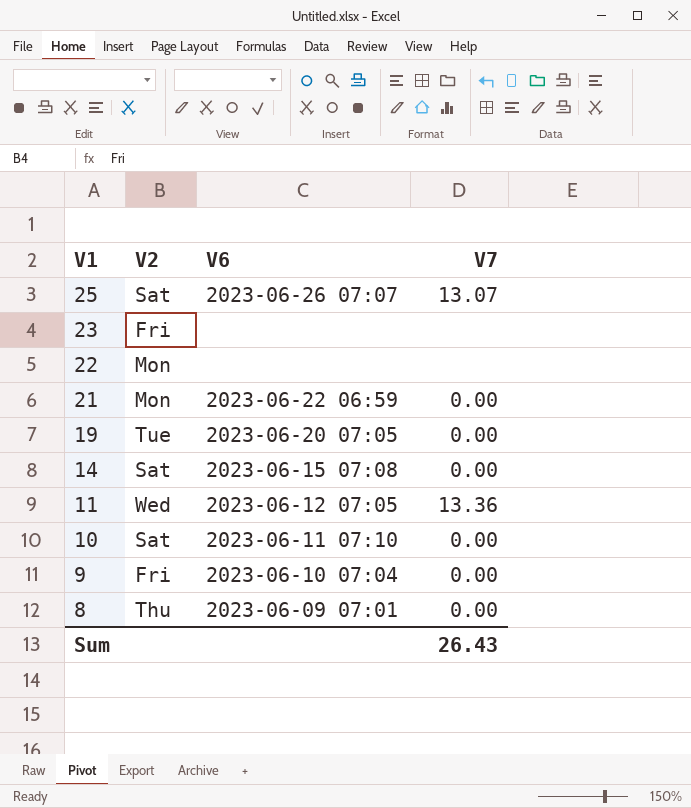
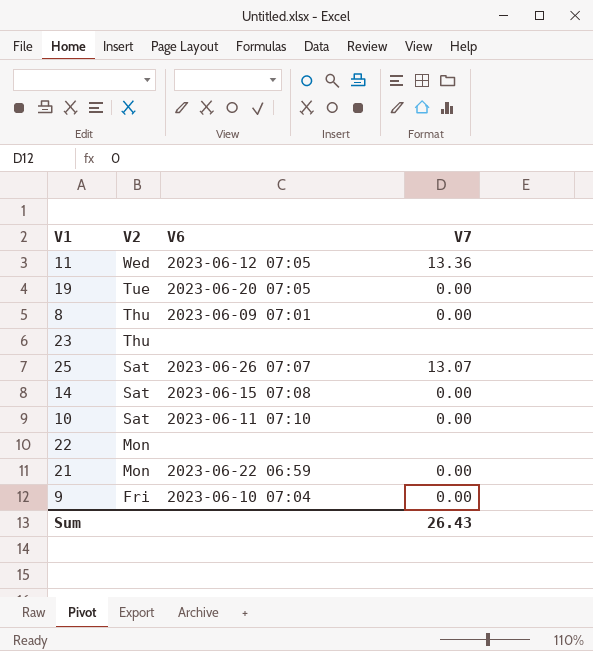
row order: V1 descending -> V2 descending
23 | V2: Fri -> Thu

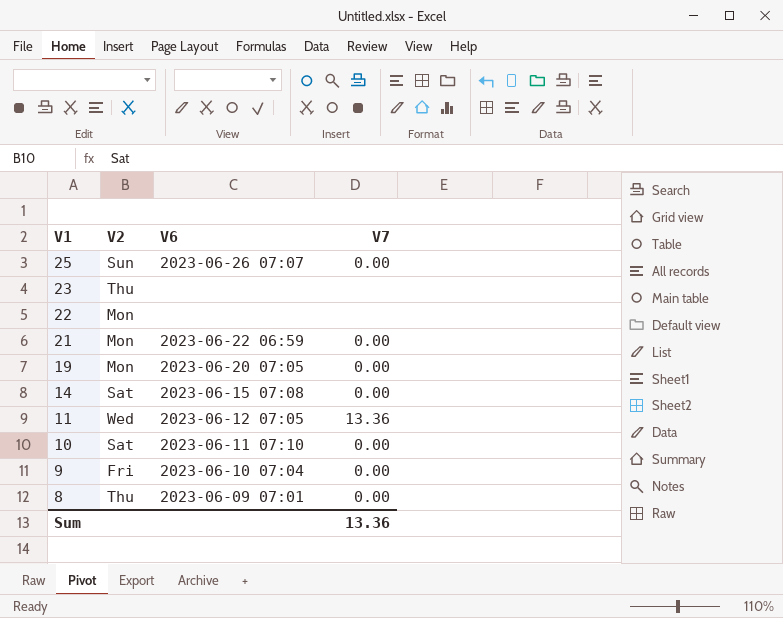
row order: V2 descending -> V1 descending
25 | V2: Sat -> Sun
25 | V7: 13.07 -> 0.00
19 | V2: Tue -> Mon
Sum | V7: 26.43 -> 13.36

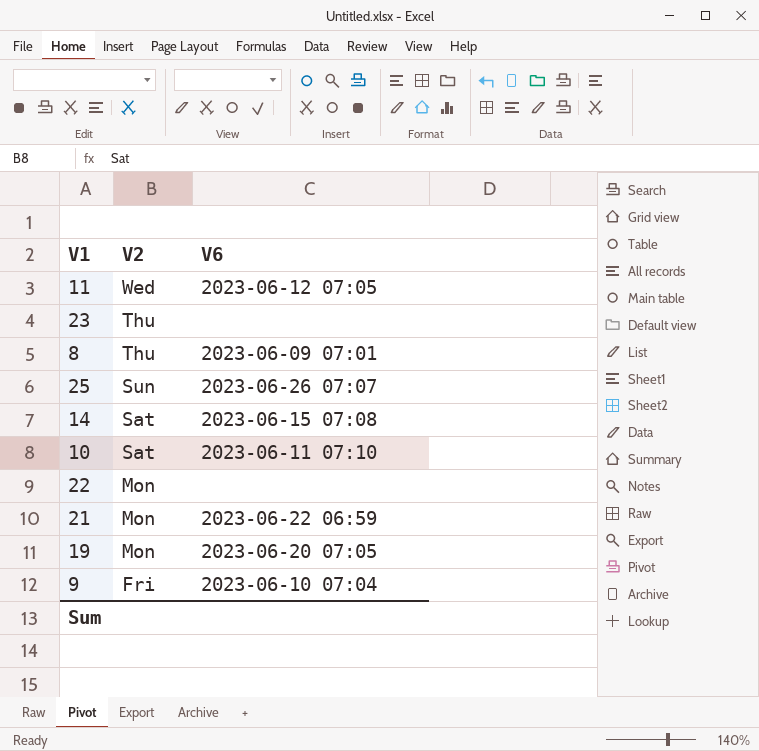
row order: V1 descending -> V2 descending
column V7 | position: 4 -> none

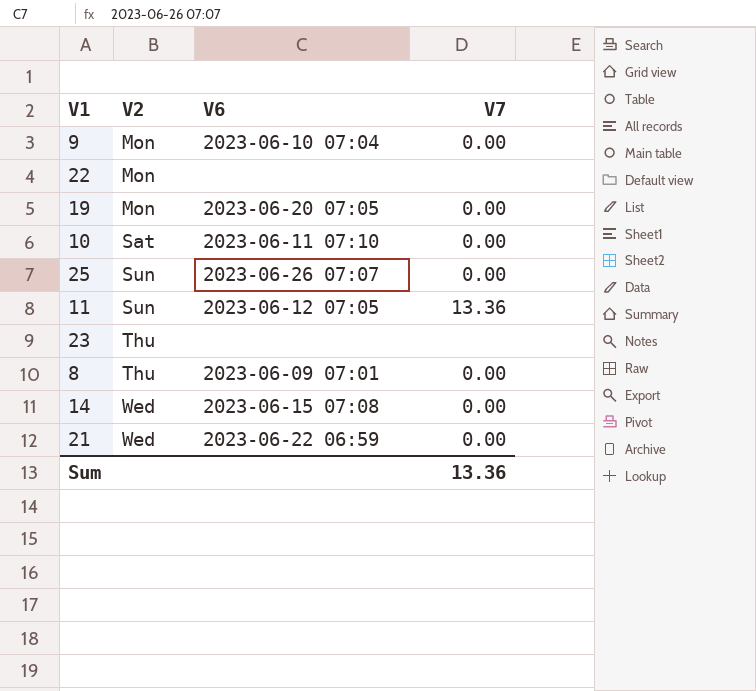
row order: V2 descending -> V2 ascending
column V7 | position: none -> 4
9 | V2: Fri -> Mon
11 | V2: Wed -> Sun
14 | V2: Sat -> Wed
21 | V2: Mon -> Wed

